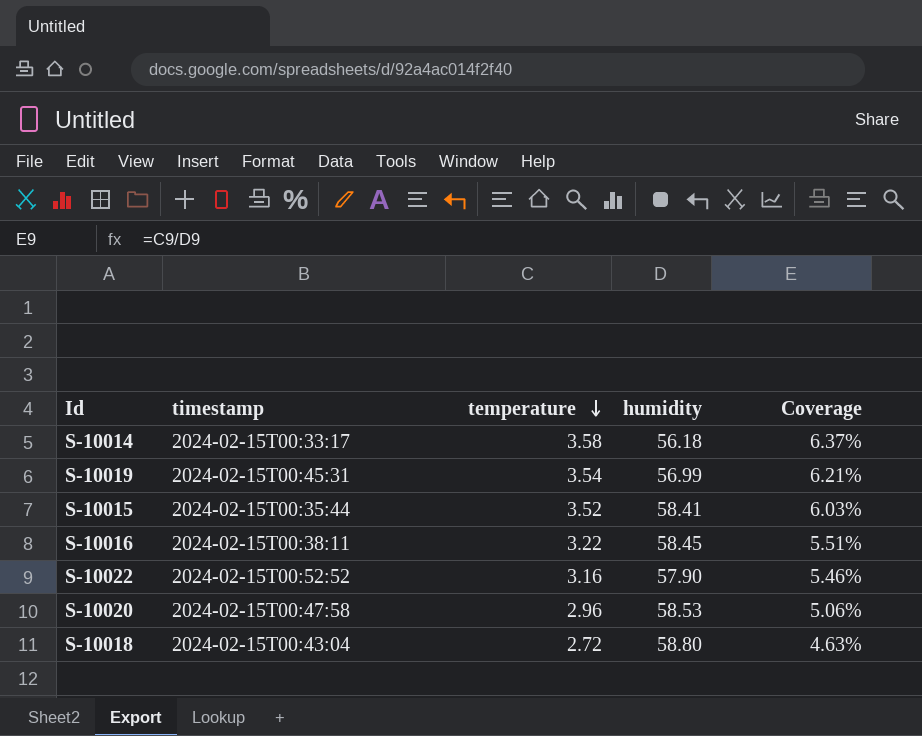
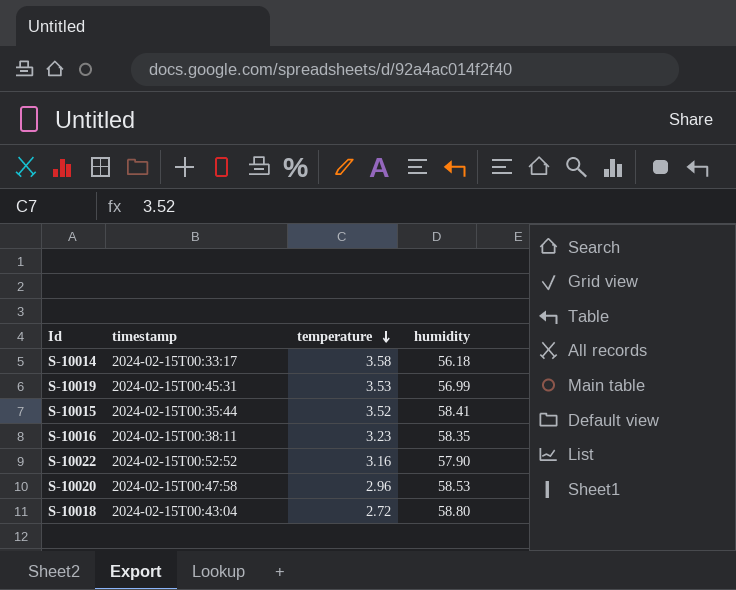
column Coverage | formula: [temperature] / [humidity] -> none
S-10019 | temperature: 3.54 -> 3.53
S-10016 | temperature: 3.22 -> 3.23
S-10016 | humidity: 58.45 -> 58.35

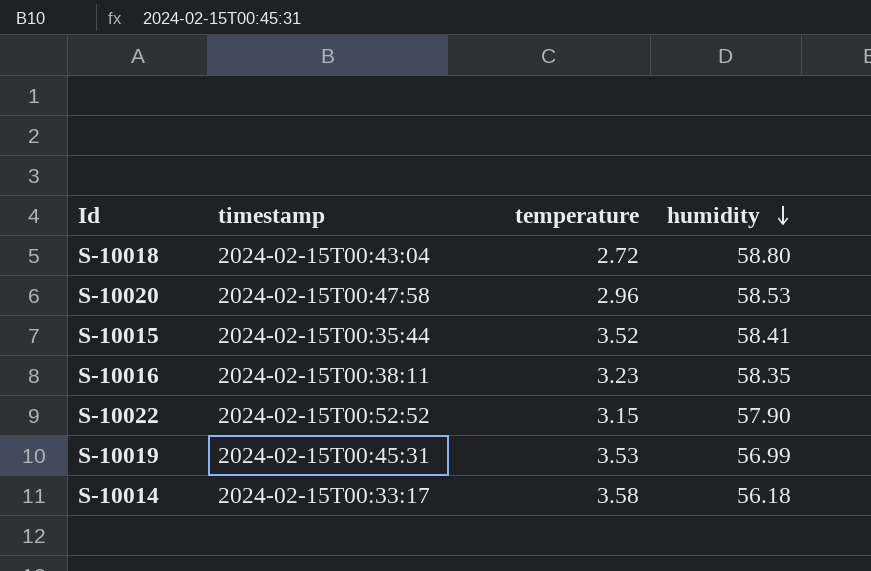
row order: temperature descending -> humidity descending
S-10022 | temperature: 3.16 -> 3.15

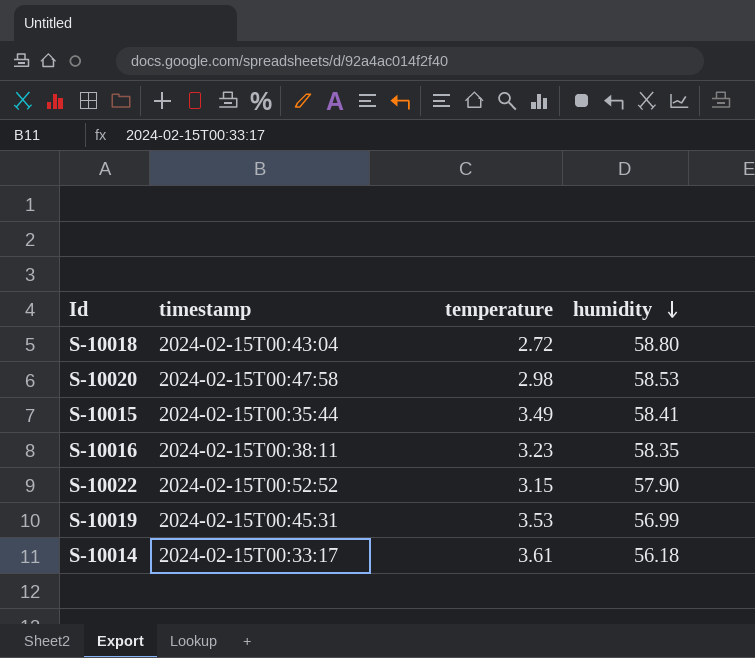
S-10020 | temperature: 2.96 -> 2.98
S-10015 | temperature: 3.52 -> 3.49
S-10014 | temperature: 3.58 -> 3.61

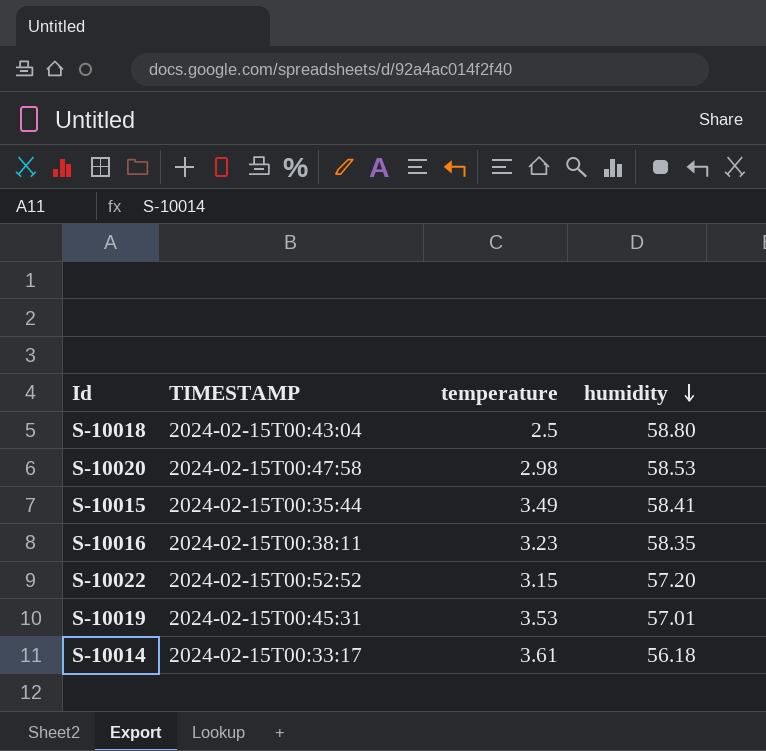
column name: timestamp -> TIMESTAMP
S-10018 | temperature: 2.72 -> 2.5
S-10022 | humidity: 57.90 -> 57.20
S-10019 | humidity: 56.99 -> 57.01

